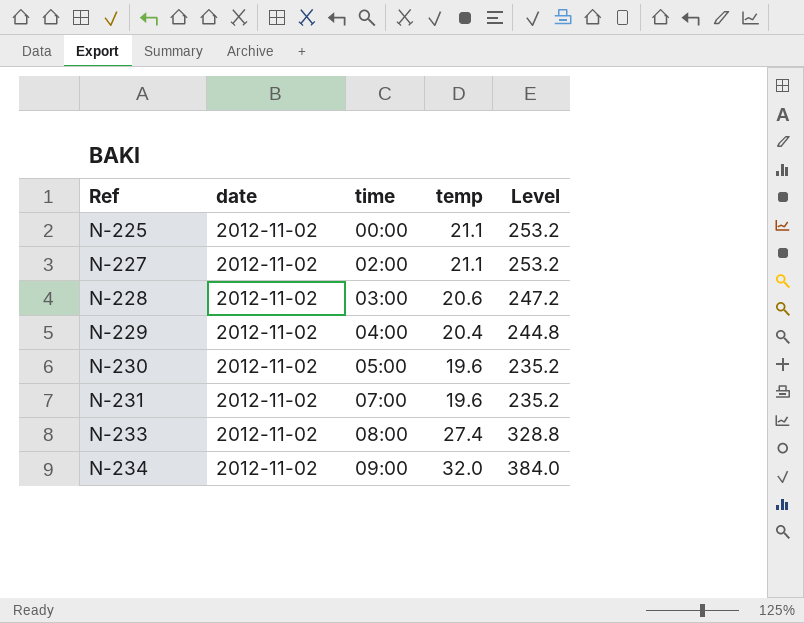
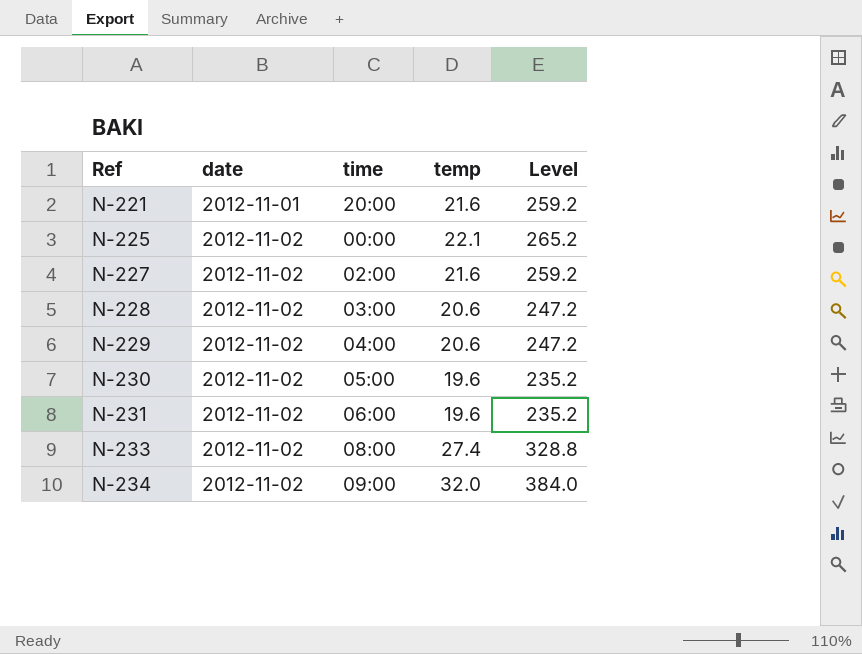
row N-221: none -> 2012-11-01 | 20:00 | 21.6 | 259.2
N-225 | temp: 21.1 -> 22.1
N-225 | Level: 253.2 -> 265.2
N-227 | temp: 21.1 -> 21.6
N-227 | Level: 253.2 -> 259.2
N-229 | temp: 20.4 -> 20.6
N-229 | Level: 244.8 -> 247.2
N-231 | time: 07:00 -> 06:00

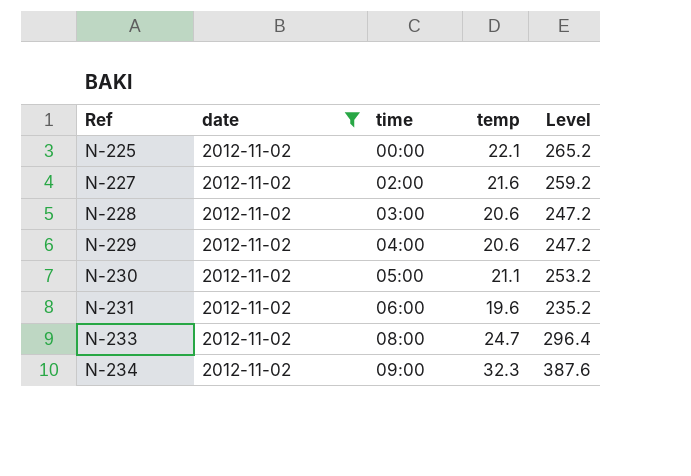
filter: none -> date = 2012-11-02
N-230 | temp: 19.6 -> 21.1
N-230 | Level: 235.2 -> 253.2
N-233 | temp: 27.4 -> 24.7
N-233 | Level: 328.8 -> 296.4
N-234 | temp: 32.0 -> 32.3
N-234 | Level: 384.0 -> 387.6

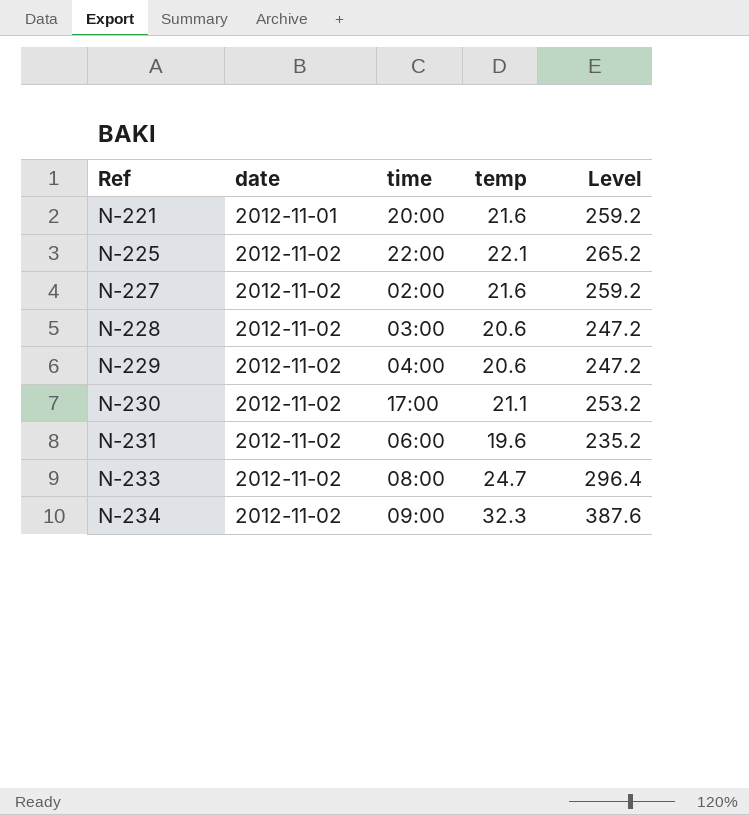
filter: date = 2012-11-02 -> none
N-225 | time: 00:00 -> 22:00
N-230 | time: 05:00 -> 17:00

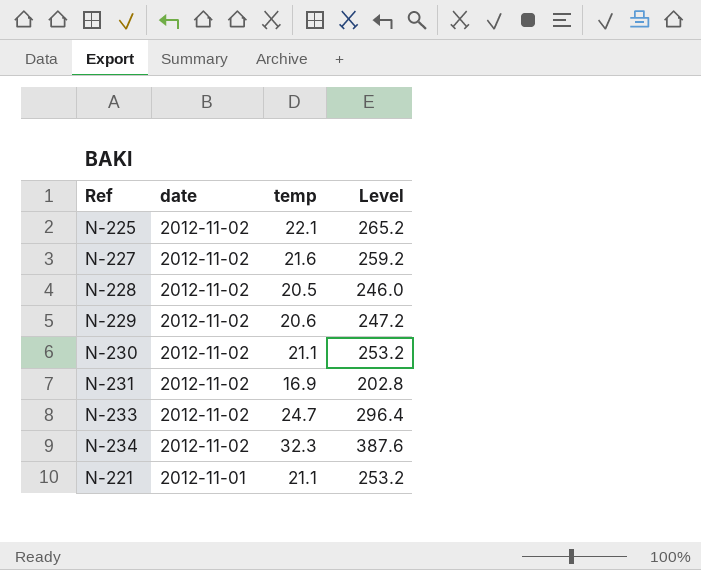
row order: Ref ascending -> date descending
column time | position: 3 -> none
N-228 | temp: 20.6 -> 20.5
N-228 | Level: 247.2 -> 246.0
N-231 | temp: 19.6 -> 16.9
N-231 | Level: 235.2 -> 202.8
N-221 | temp: 21.6 -> 21.1
N-221 | Level: 259.2 -> 253.2

